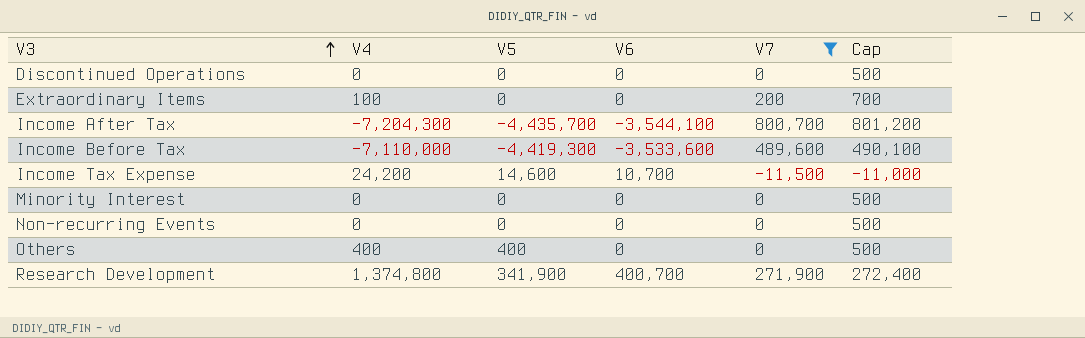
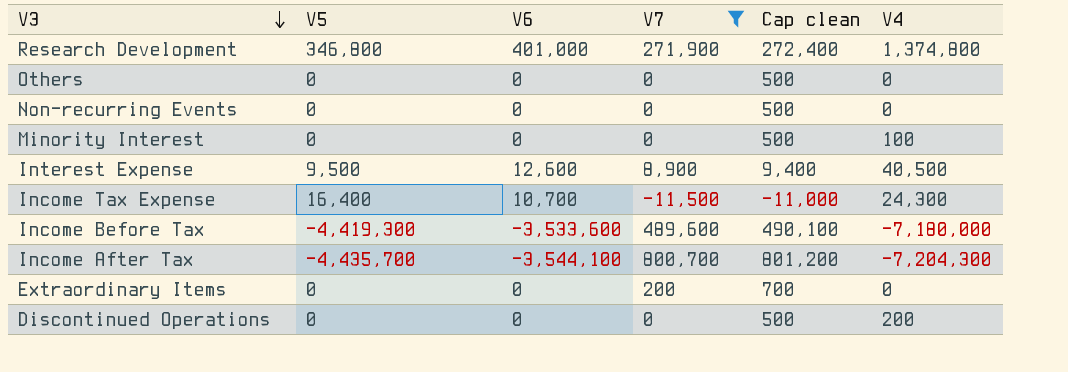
row order: V3 ascending -> V3 descending
column name: Cap -> Cap clean
column V4 | position: 2 -> 6
Research Development | V5: 341,900 -> 346,800
Research Development | V6: 400,700 -> 401,000
Others | V5: 400 -> 0
Others | V4: 400 -> 0
Minority Interest | V4: 0 -> 100
row Interest Expense: none -> 9,500 | 12,600 | 8,900 | 9,400 | 40,500
Income Tax Expense | V5: 14,600 -> 16,400
Income Tax Expense | V4: 24,200 -> 24,300
Income Before Tax | V4: -7,110,000 -> -7,180,000
Extraordinary Items | V4: 100 -> 0
Discontinued Operations | V4: 0 -> 200

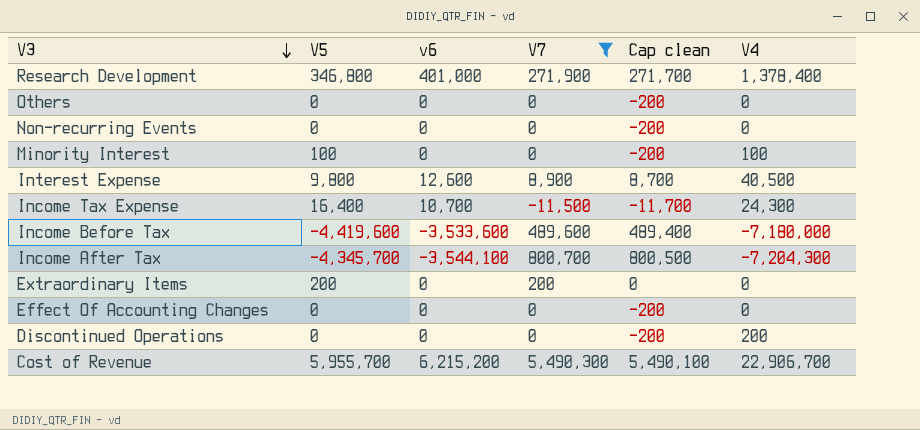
column name: V6 -> v6
column Cap clean | formula: [V7] + 500 -> [V7] - 200
Research Development | V4: 1,374,800 -> 1,378,400
Minority Interest | V5: 0 -> 100
Interest Expense | V5: 9,500 -> 9,800
Income Before Tax | V5: -4,419,300 -> -4,419,600
Income After Tax | V5: -4,435,700 -> -4,345,700
Extraordinary Items | V5: 0 -> 200
row Effect Of Accounting Changes: none -> 0 | 0 | 0 | -200 | 0
row Cost of Revenue: none -> 5,955,700 | 6,215,200 | 5,490,300 | 5,490,100 | 22,906,700

